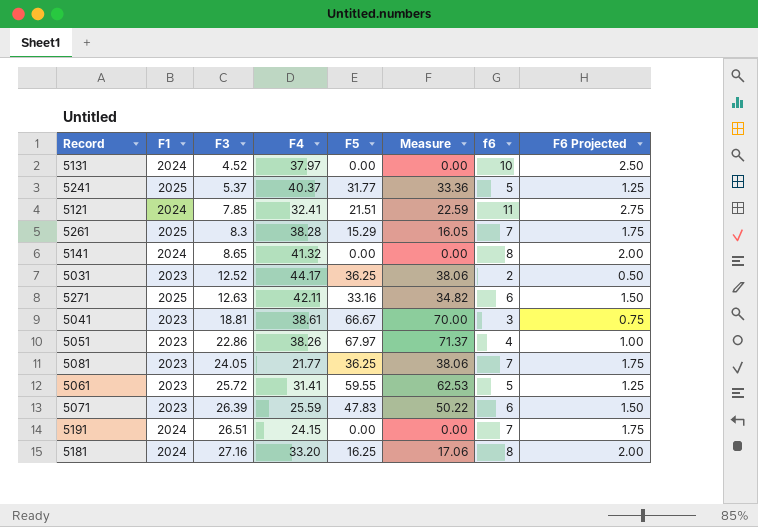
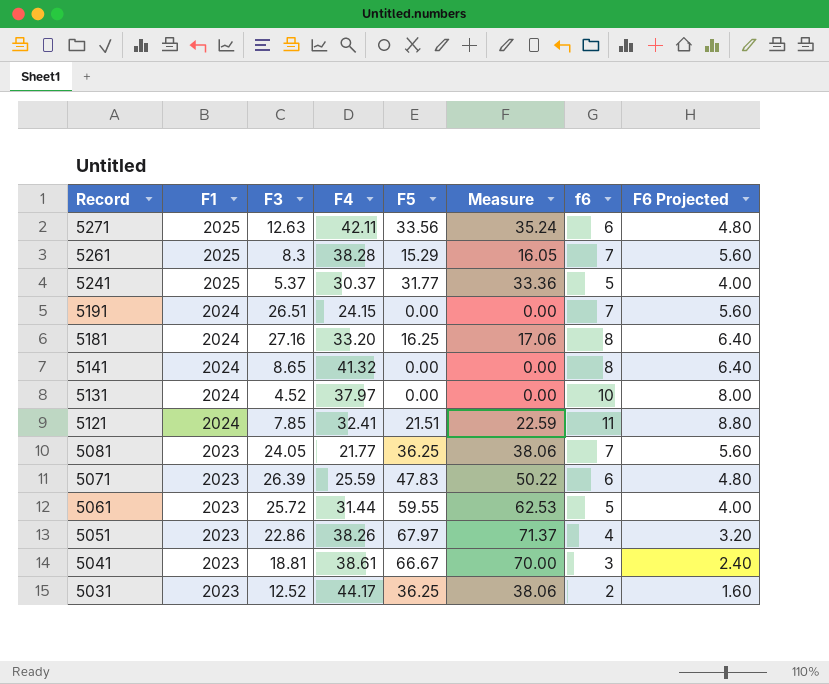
row order: F3 ascending -> Record descending
column F6 Projected | formula: [f6] * 0.25 -> [f6] * 0.8
5271 | F5: 33.16 -> 33.56
5271 | Measure: 34.82 -> 35.24
5241 | F4: 40.37 -> 30.37
5061 | F4: 31.41 -> 31.44

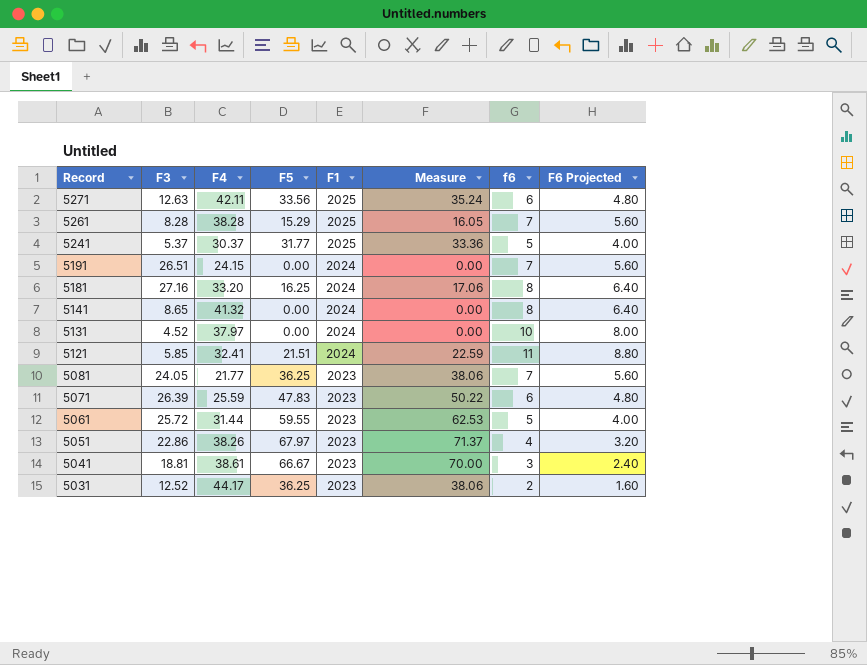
column F1 | position: 2 -> 5
5261 | F3: 8.3 -> 8.28
5121 | F3: 7.85 -> 5.85

